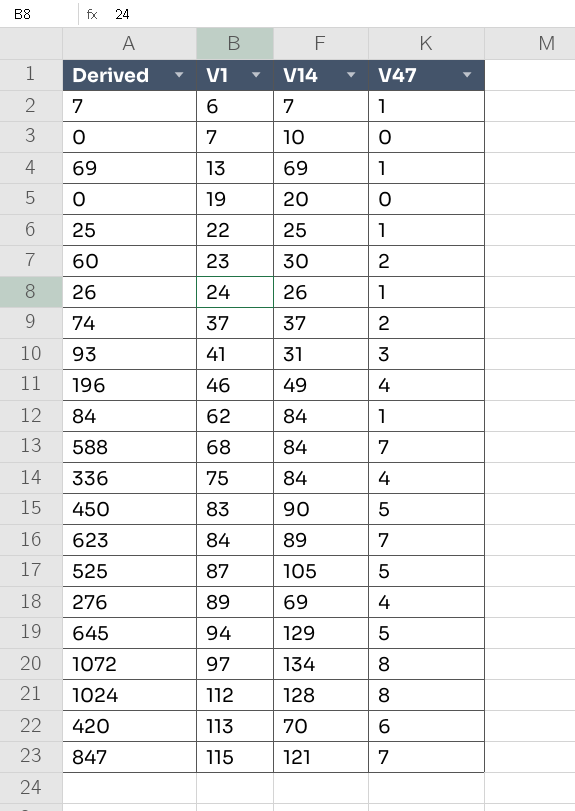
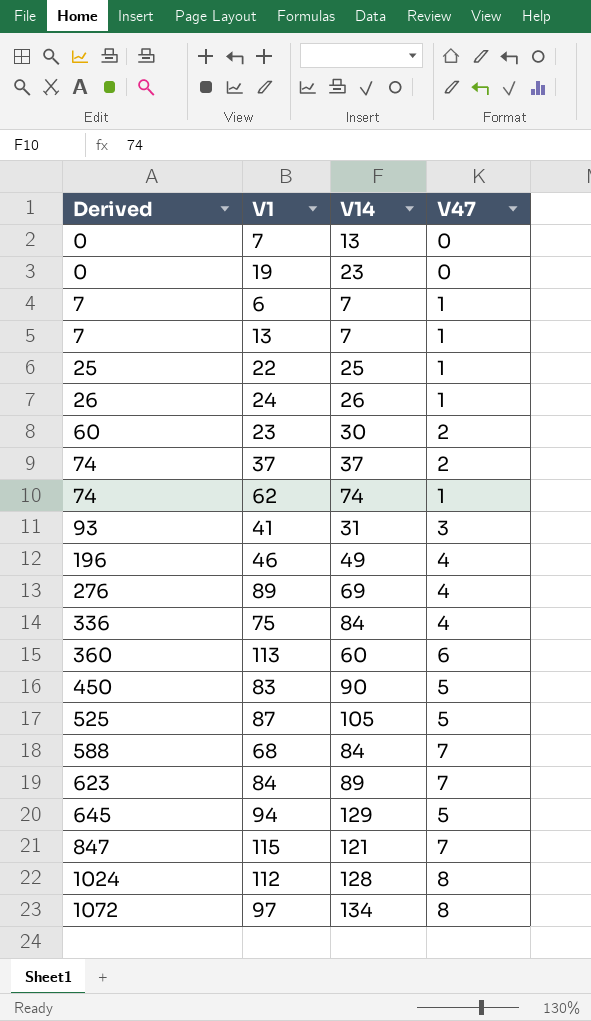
row order: V1 ascending -> Derived ascending
7 | V14: 10 -> 13
19 | V14: 20 -> 23
13 | Derived: 69 -> 7
13 | V14: 69 -> 7
62 | Derived: 84 -> 74
62 | V14: 84 -> 74
113 | Derived: 420 -> 360
113 | V14: 70 -> 60

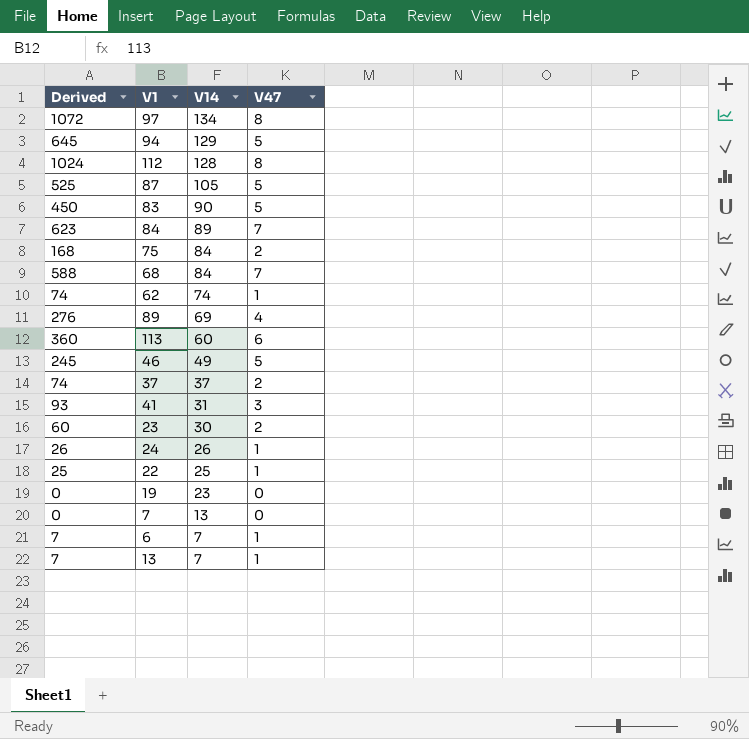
row order: Derived ascending -> V14 descending
row 115: 847 | 121 | 7 -> none
75 | Derived: 336 -> 168
75 | V47: 4 -> 2
46 | Derived: 196 -> 245
46 | V47: 4 -> 5

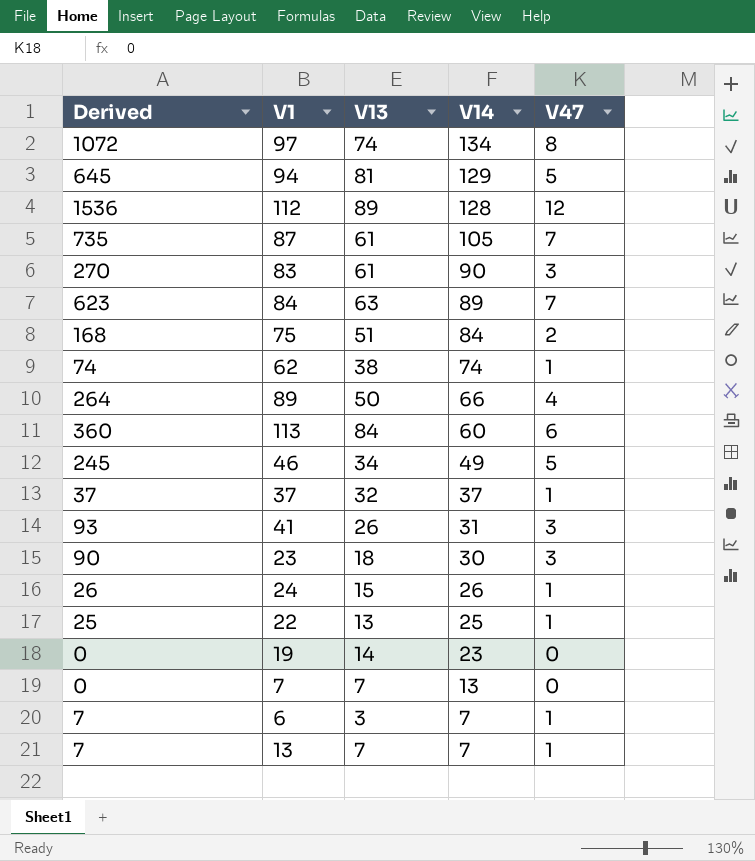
column V13 | position: none -> 3
row 68: 588 | 84 | 7 -> none
112 | Derived: 1024 -> 1536
112 | V47: 8 -> 12
87 | Derived: 525 -> 735
87 | V47: 5 -> 7
83 | Derived: 450 -> 270
83 | V47: 5 -> 3
89 | Derived: 276 -> 264
89 | V14: 69 -> 66
37 | Derived: 74 -> 37
37 | V47: 2 -> 1
23 | Derived: 60 -> 90
23 | V47: 2 -> 3

